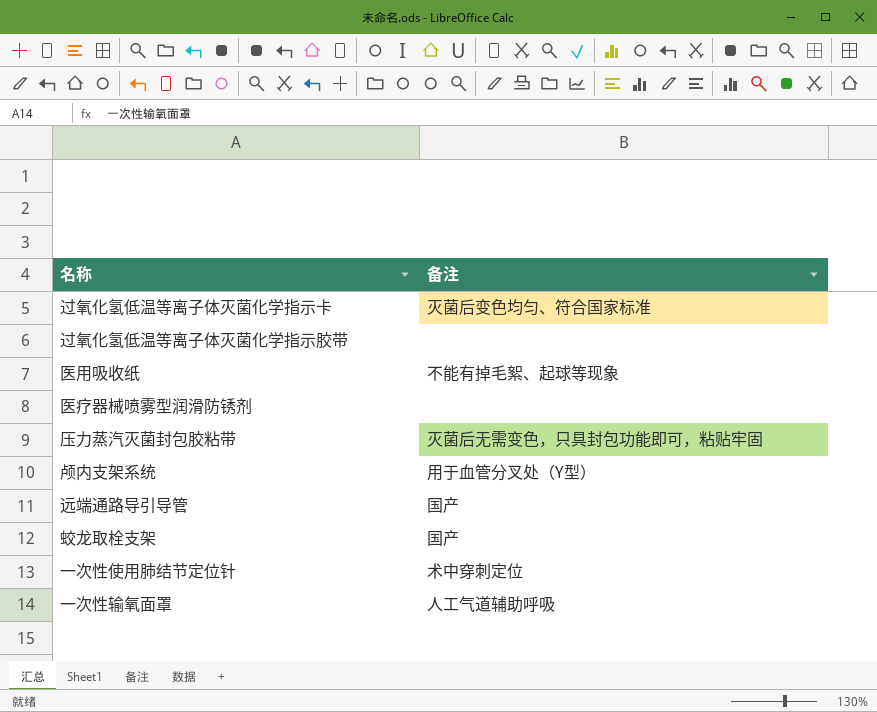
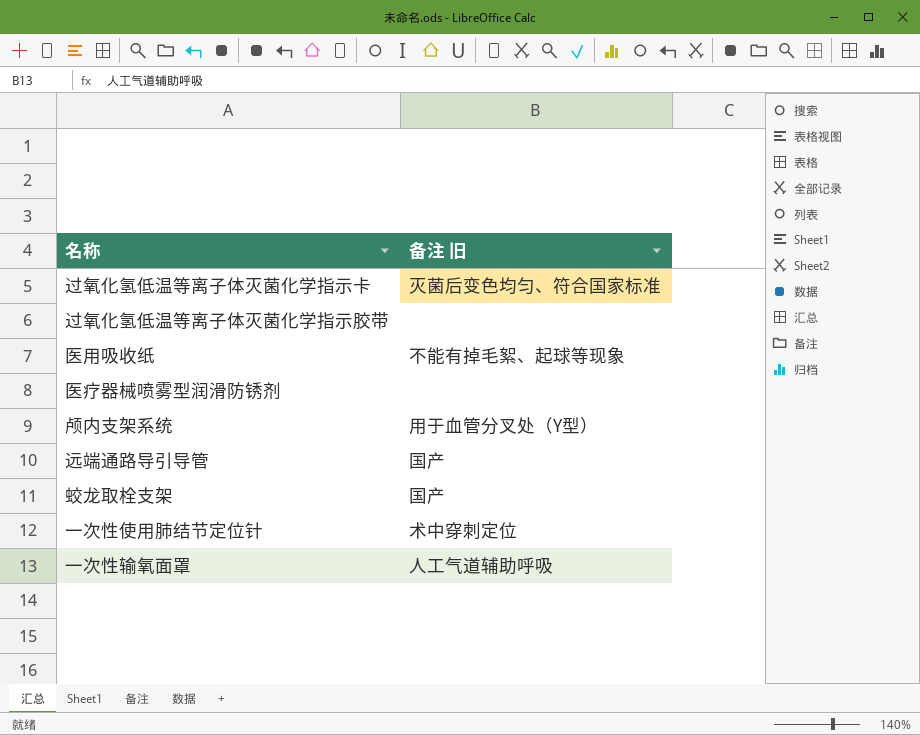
column name: 备注 -> 备注 旧
row 压力蒸汽灭菌封包胶粘带: 灭菌后无需变色，只具封包功能即可，粘贴牢固 -> none

